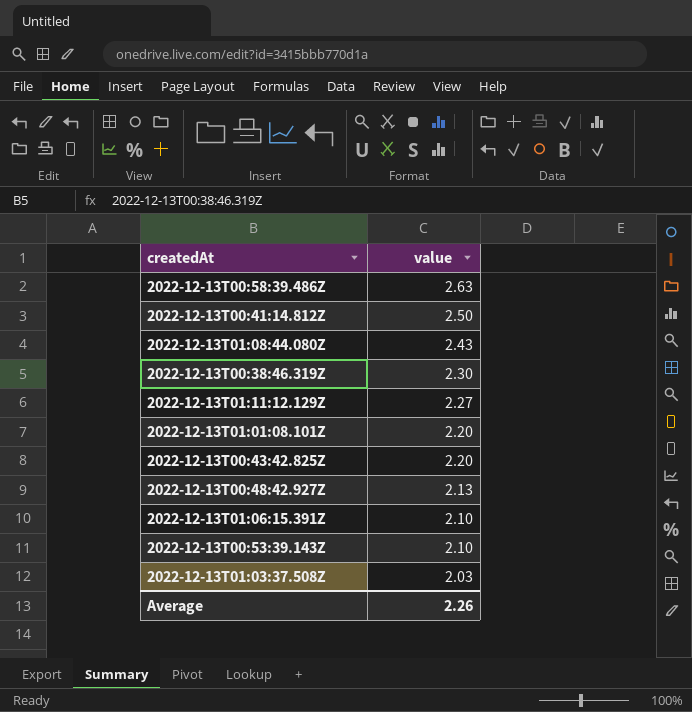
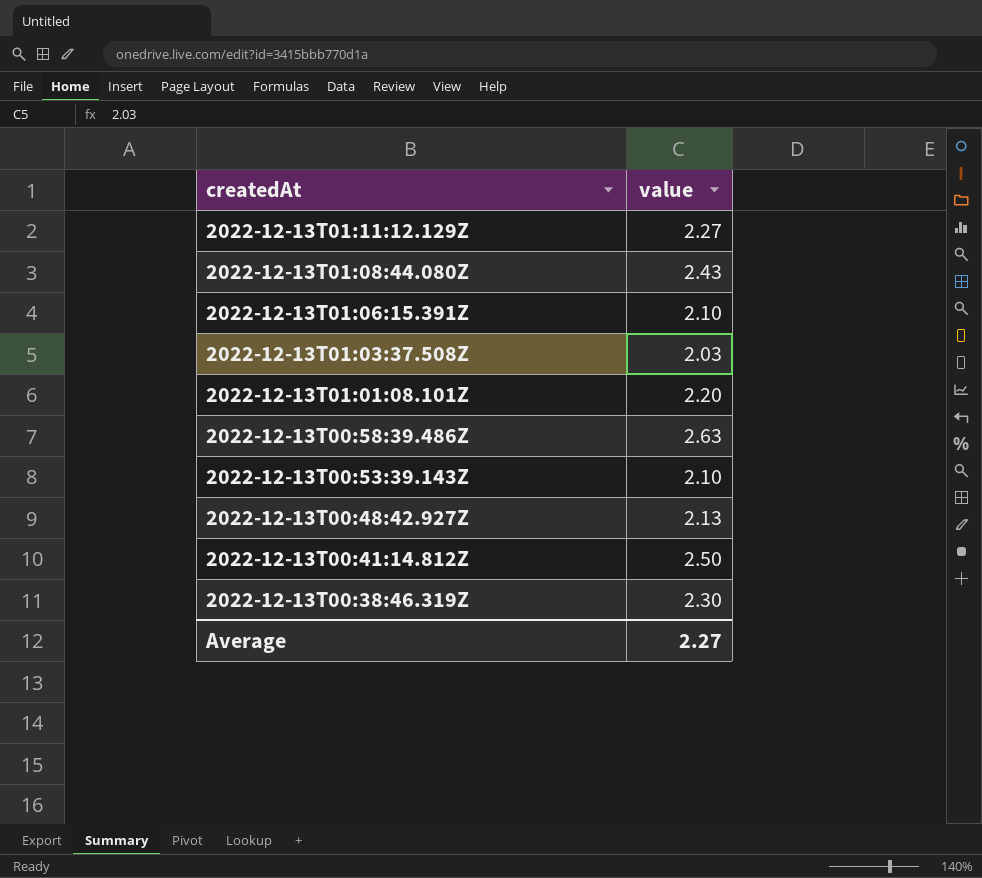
row order: value descending -> createdAt descending
row 2022-12-13T00:43:42.825Z: 2.20 -> none
Average | value: 2.26 -> 2.27

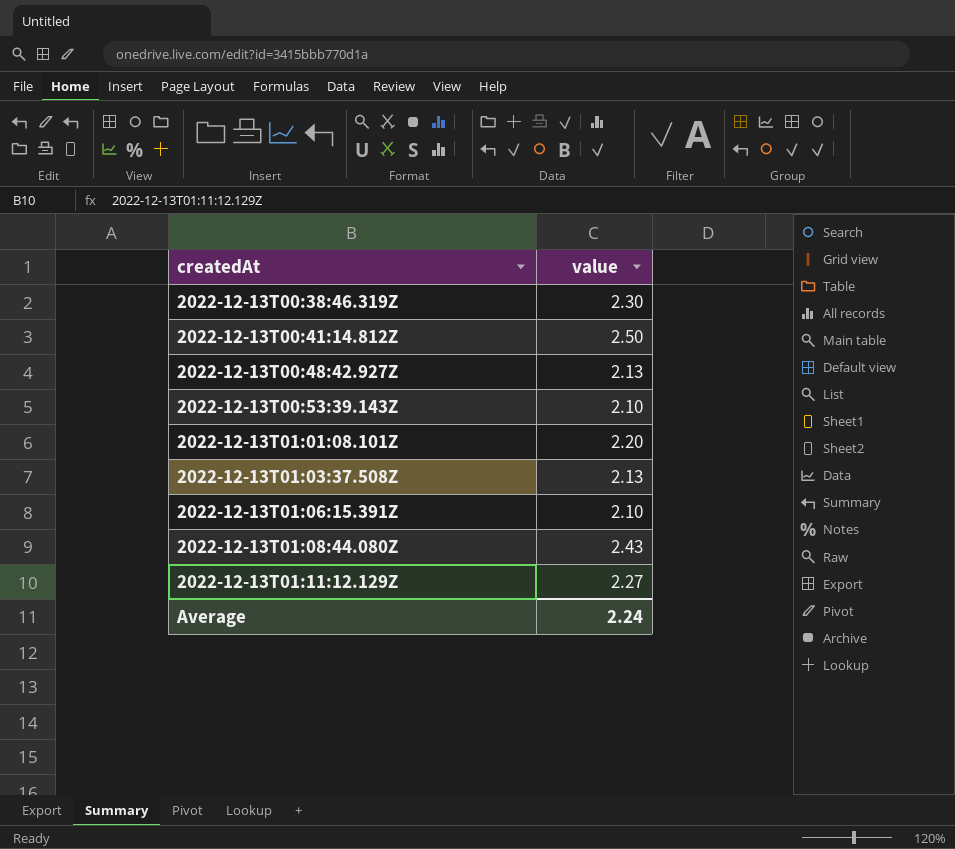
row order: createdAt descending -> createdAt ascending
row 2022-12-13T00:58:39.486Z: 2.63 -> none
2022-12-13T01:03:37.508Z | value: 2.03 -> 2.13
Average | value: 2.27 -> 2.24

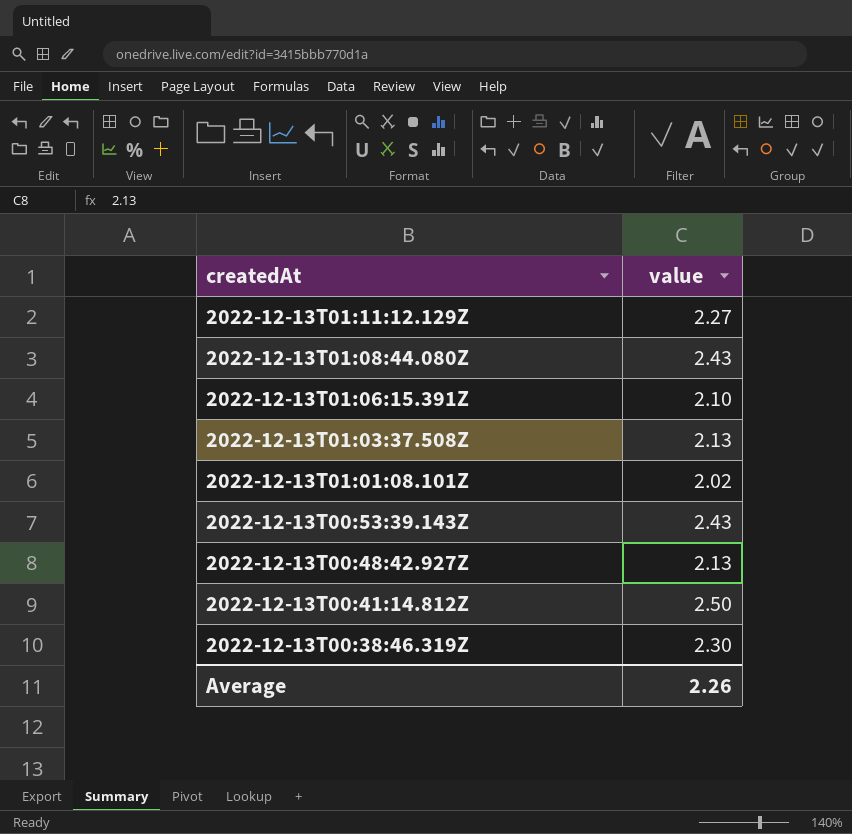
row order: createdAt ascending -> createdAt descending
2022-12-13T01:01:08.101Z | value: 2.20 -> 2.02
2022-12-13T00:53:39.143Z | value: 2.10 -> 2.43
Average | value: 2.24 -> 2.26

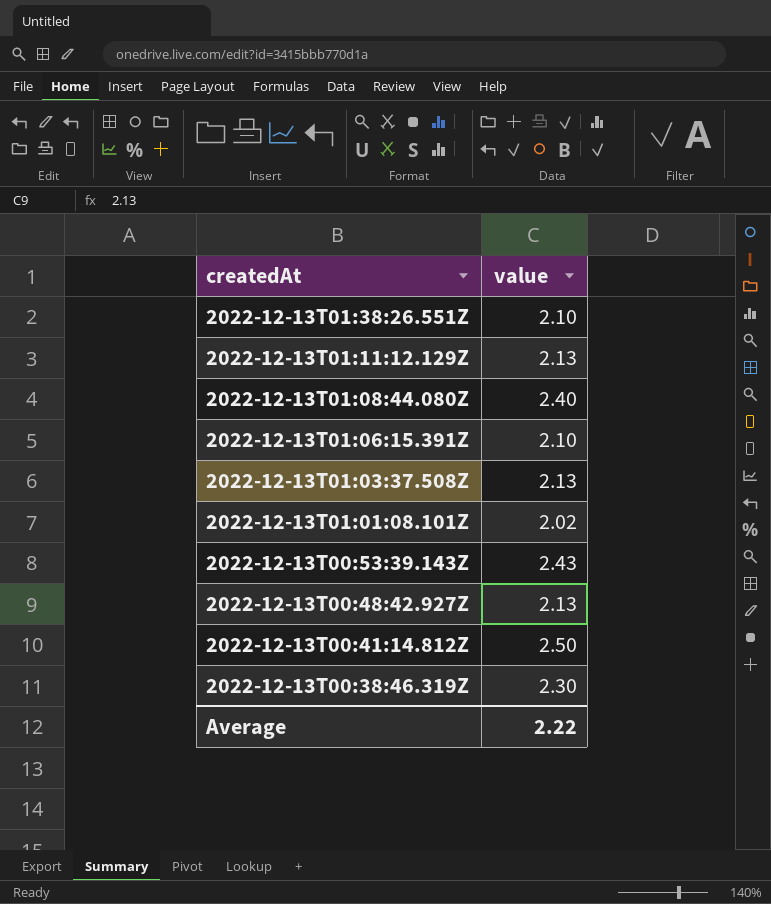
row 2022-12-13T01:38:26.551Z: none -> 2.10
2022-12-13T01:11:12.129Z | value: 2.27 -> 2.13
2022-12-13T01:08:44.080Z | value: 2.43 -> 2.40
Average | value: 2.26 -> 2.22

